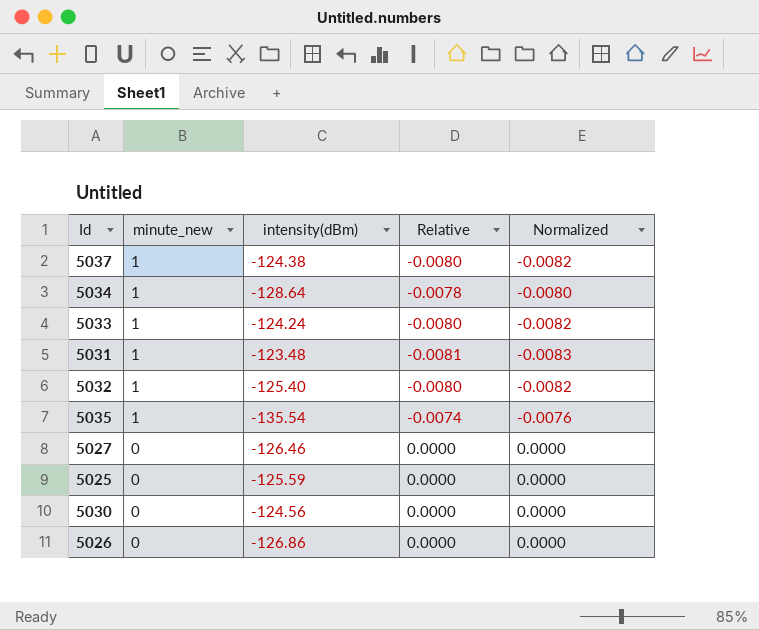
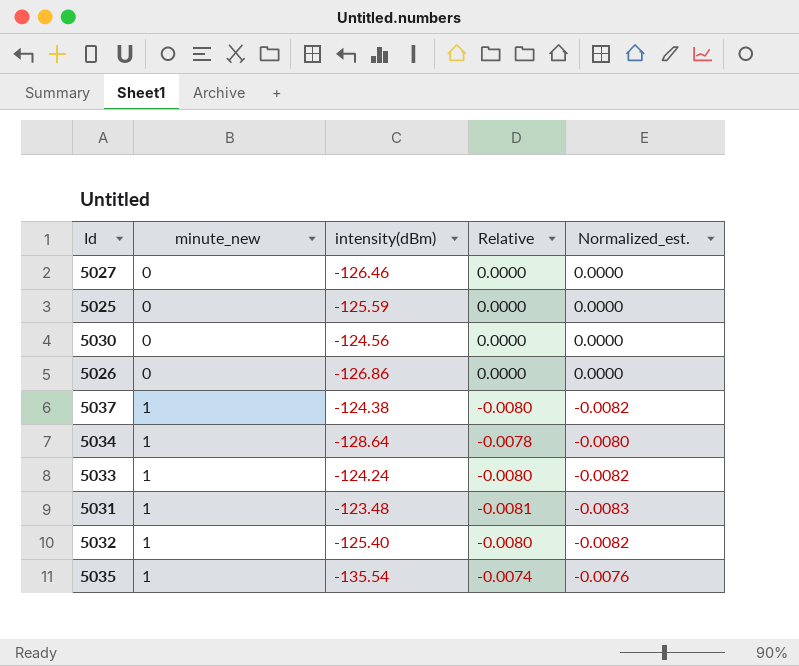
row order: minute_new descending -> minute_new ascending
column name: Normalized -> Normalized_est.

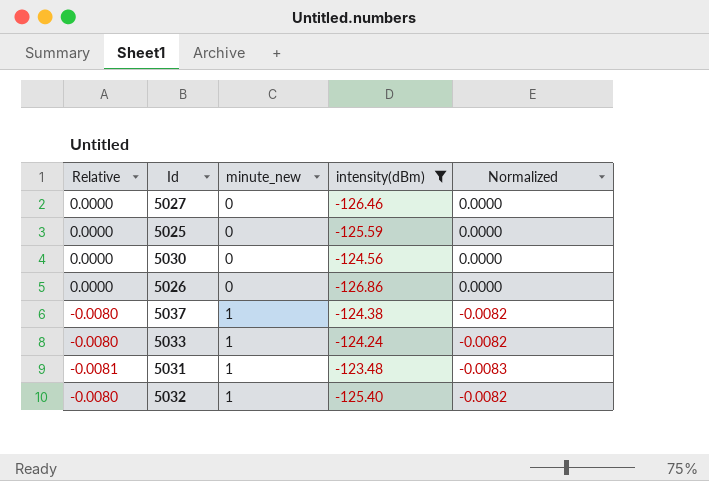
filter: none -> intensity(dBm) >= -126.86
column Relative | position: 4 -> 1
column name: Normalized_est. -> Normalized

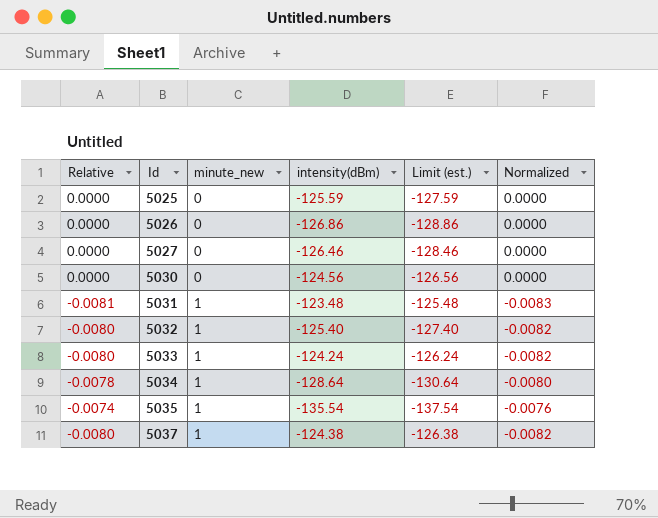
filter: intensity(dBm) >= -126.86 -> none
row order: minute_new ascending -> Id ascending
column Limit (est.) | formula: none -> [intensity(dBm)] - 2

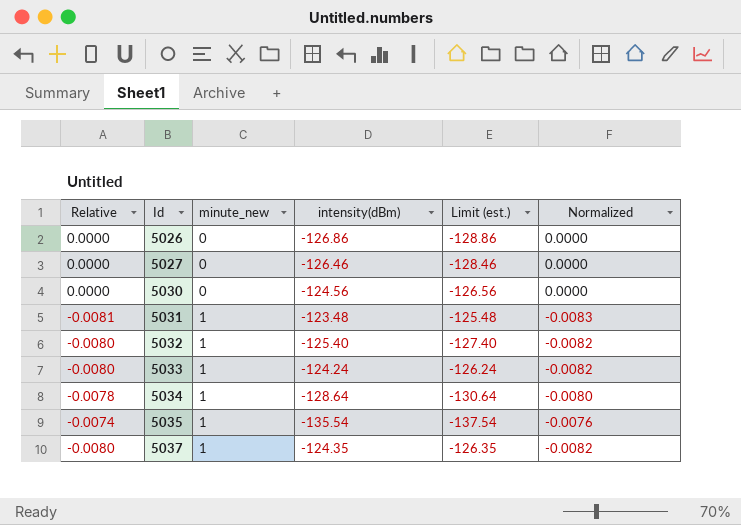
row 5025: 0.0000 | 0 | -125.59 | -127.59 | 0.0000 -> none
5037 | intensity(dBm): -124.38 -> -124.35
5037 | Limit (est.): -126.38 -> -126.35

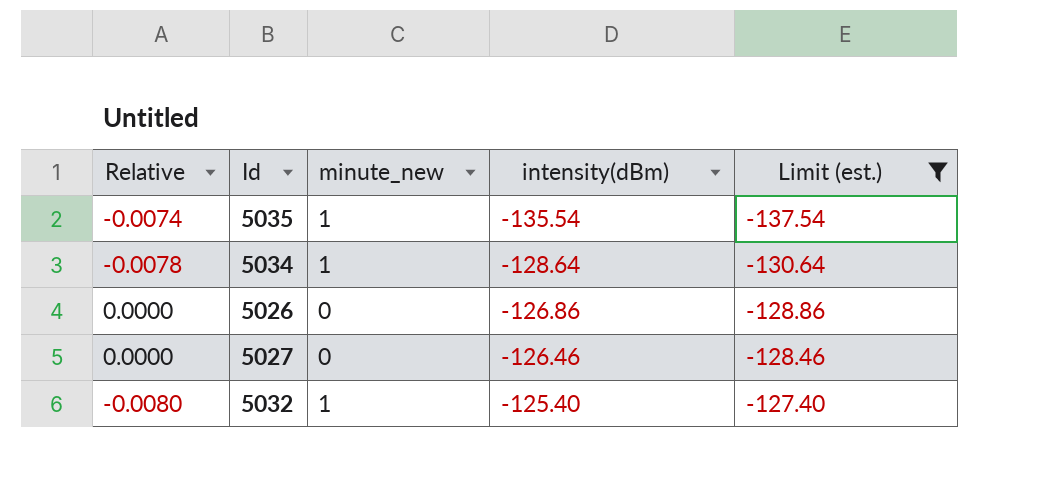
filter: none -> Limit (est.) <= -127.40
row order: Id ascending -> intensity(dBm) ascending
column Normalized | formula: [Relative] * 1.03 -> none

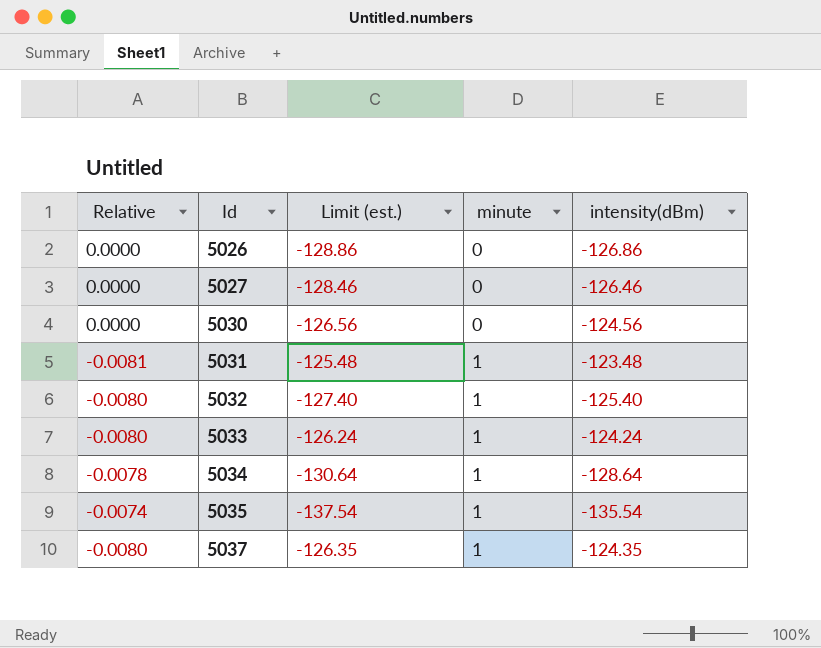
filter: Limit (est.) <= -127.40 -> none
row order: intensity(dBm) ascending -> Id ascending
column Limit (est.) | position: 5 -> 3
column name: minute_new -> minute

